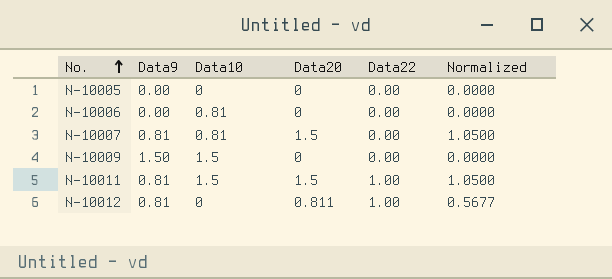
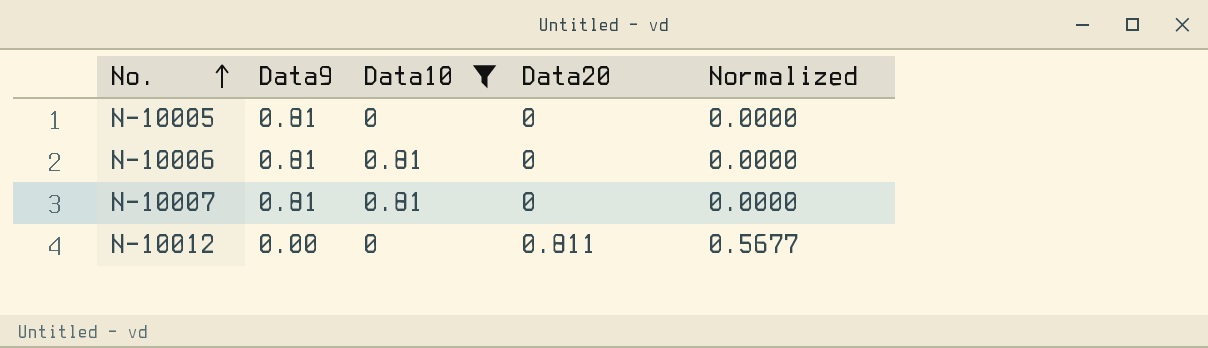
filter: none -> Data10 != 1.5
column Data22 | position: 5 -> none
N-10005 | Data9: 0.00 -> 0.81
N-10006 | Data9: 0.00 -> 0.81
N-10007 | Data20: 1.5 -> 0
N-10007 | Normalized: 1.0500 -> 0.0000
N-10012 | Data9: 0.81 -> 0.00

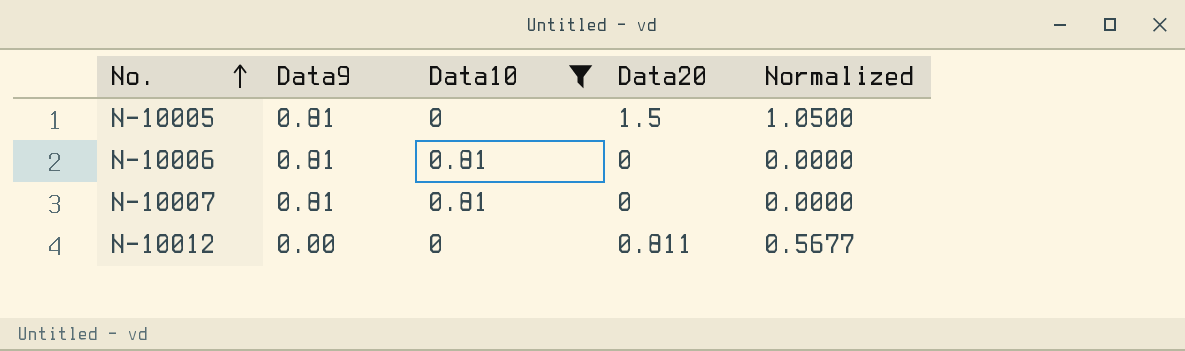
N-10005 | Data20: 0 -> 1.5
N-10005 | Normalized: 0.0000 -> 1.0500

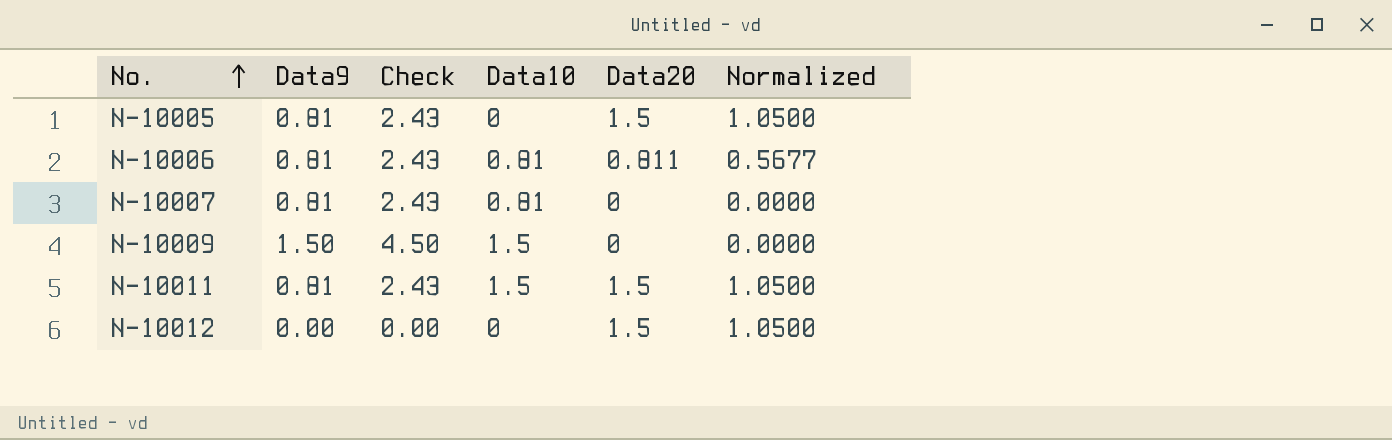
filter: Data10 != 1.5 -> none
column Check | formula: none -> [Data9] * 3
N-10006 | Data20: 0 -> 0.811
N-10006 | Normalized: 0.0000 -> 0.5677
N-10012 | Data20: 0.811 -> 1.5
N-10012 | Normalized: 0.5677 -> 1.0500

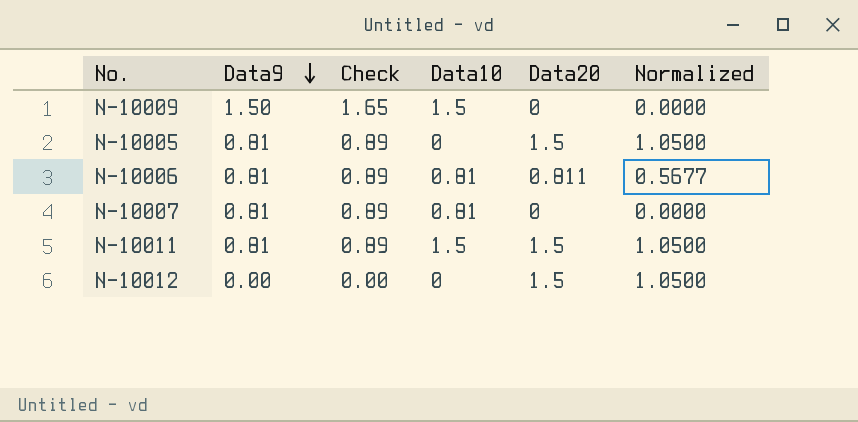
row order: No. ascending -> Data9 descending
column Check | formula: [Data9] * 3 -> [Data9] * 1.1

